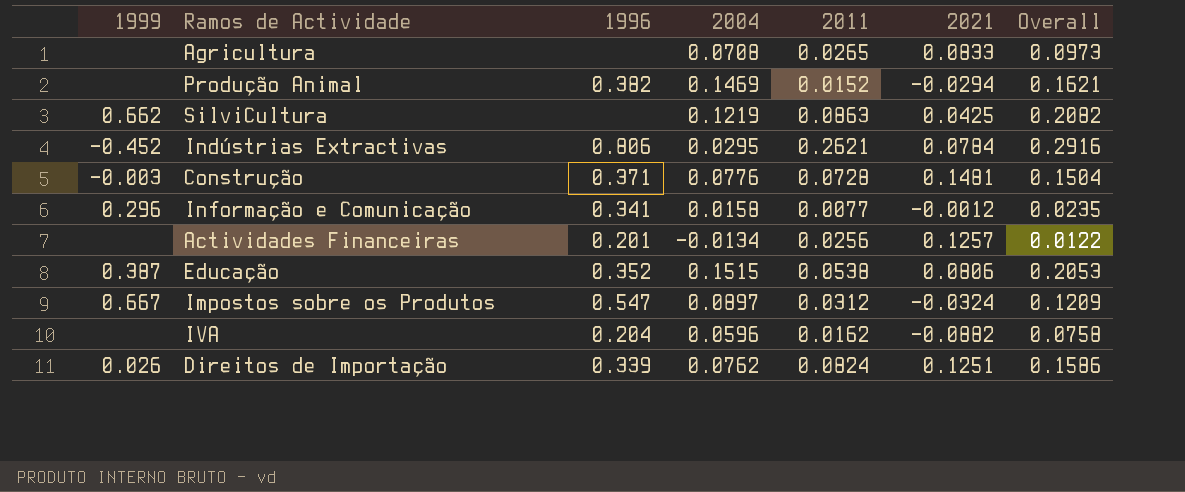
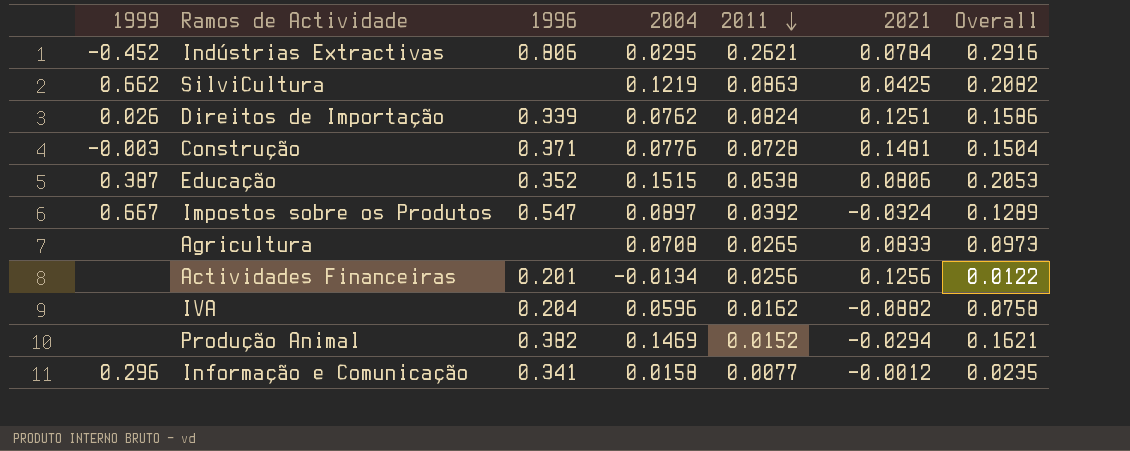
row order: none -> 2011 descending
Impostos sobre os Produtos | 2011: 0.0312 -> 0.0392
Impostos sobre os Produtos | Overall: 0.1209 -> 0.1289
Actividades Financeiras | 2021: 0.1257 -> 0.1256

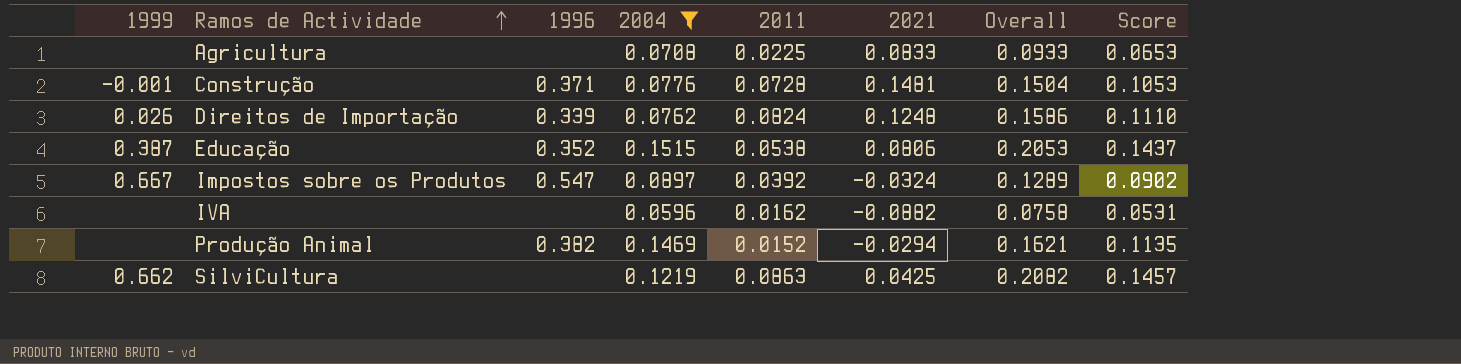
filter: none -> 2004 >= 0.0596
row order: 2011 descending -> Ramos de Actividade ascending
column Score | formula: none -> [Overall] * 0.7
Agricultura | 2011: 0.0265 -> 0.0225
Agricultura | Overall: 0.0973 -> 0.0933
Construção | 1999: -0.003 -> -0.001
Direitos de Importação | 2021: 0.1251 -> 0.1248
IVA | 1996: 0.204 -> none

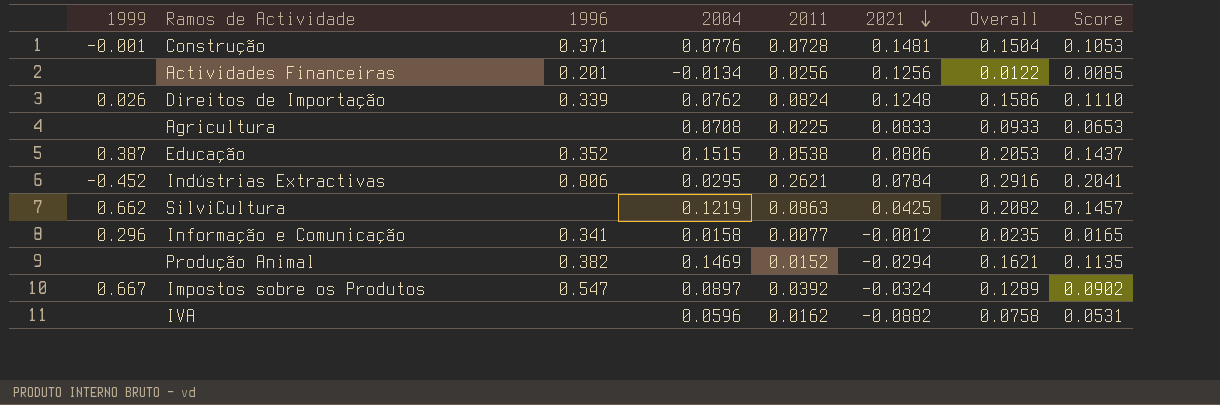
filter: 2004 >= 0.0596 -> none
row order: Ramos de Actividade ascending -> 2021 descending

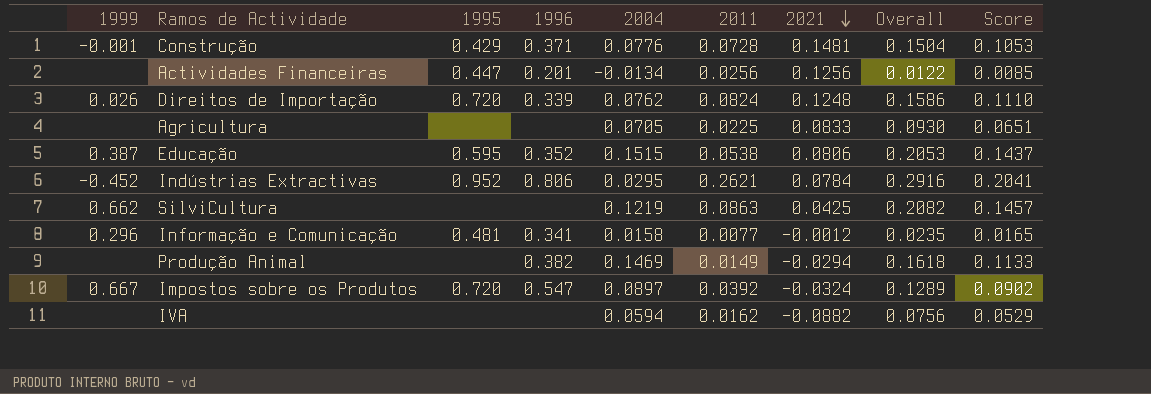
column 1995 | position: none -> 3
Agricultura | 2004: 0.0708 -> 0.0705
Agricultura | Overall: 0.0933 -> 0.0930
Agricultura | Score: 0.0653 -> 0.0651
Produção Animal | 2011: 0.0152 -> 0.0149
Produção Animal | Overall: 0.1621 -> 0.1618
Produção Animal | Score: 0.1135 -> 0.1133
IVA | 2004: 0.0596 -> 0.0594
IVA | Overall: 0.0758 -> 0.0756
IVA | Score: 0.0531 -> 0.0529

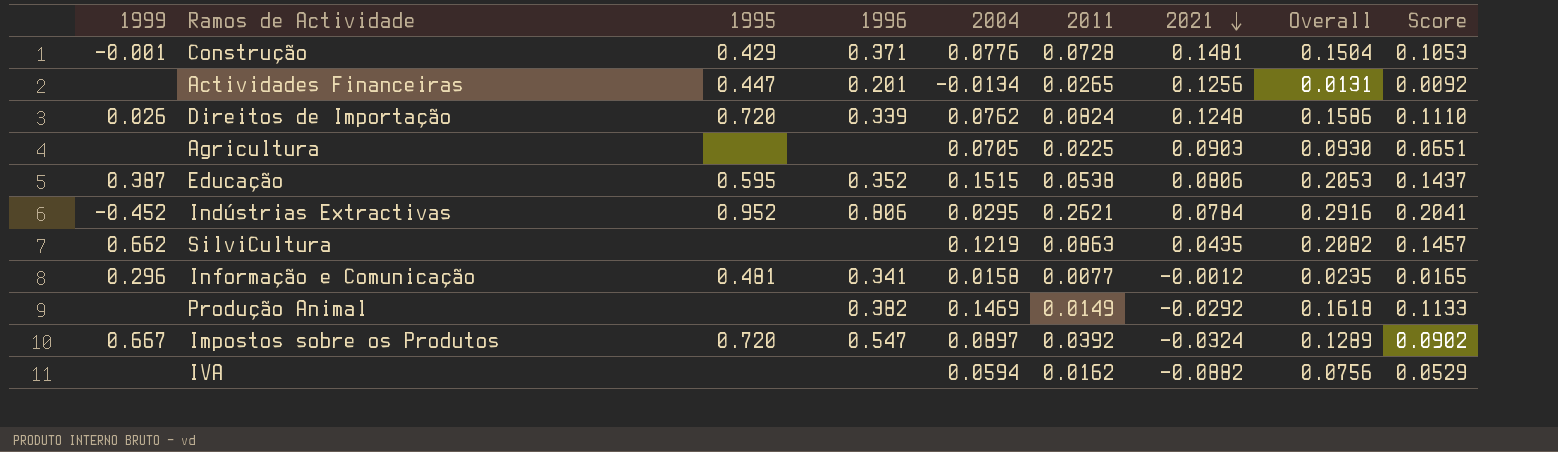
Actividades Financeiras | 2011: 0.0256 -> 0.0265
Actividades Financeiras | Overall: 0.0122 -> 0.0131
Actividades Financeiras | Score: 0.0085 -> 0.0092
Agricultura | 2021: 0.0833 -> 0.0903
SilviCultura | 2021: 0.0425 -> 0.0435
Produção Animal | 2021: -0.0294 -> -0.0292

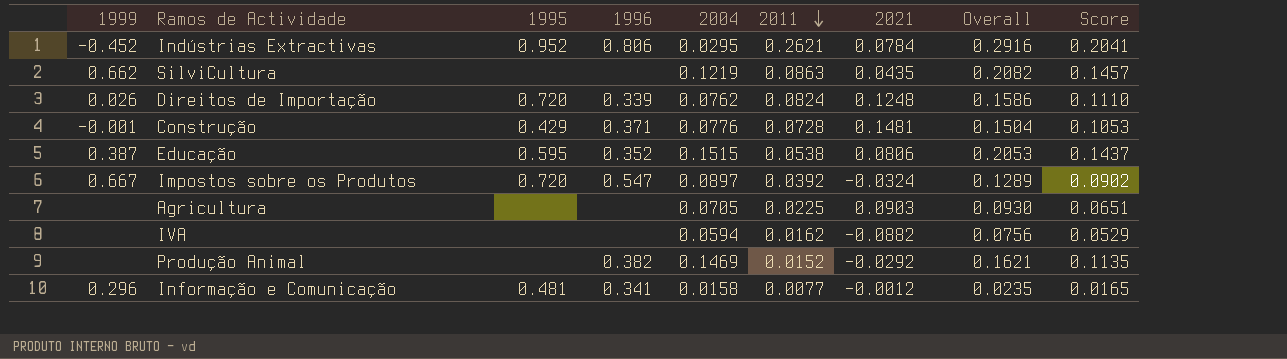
row order: 2021 descending -> 2011 descending
row Actividades Financeiras: none | 0.447 | 0.201 | -0.0134 | 0.0265 | 0.1256 | 0.0131 | 0.0092 -> none
Produção Animal | 2011: 0.0149 -> 0.0152
Produção Animal | Overall: 0.1618 -> 0.1621
Produção Animal | Score: 0.1133 -> 0.1135

